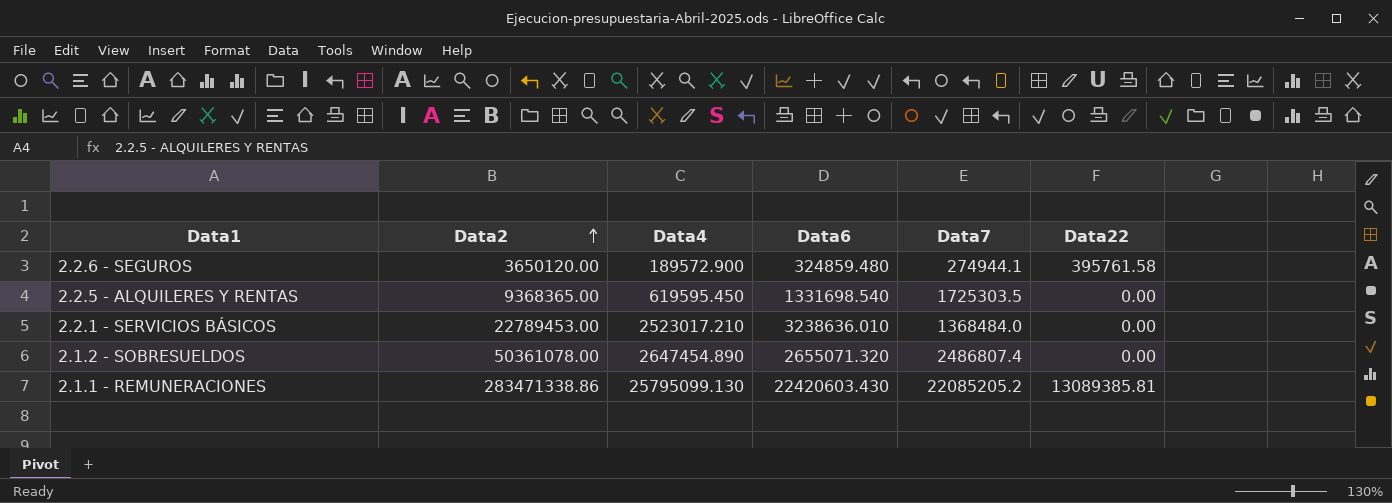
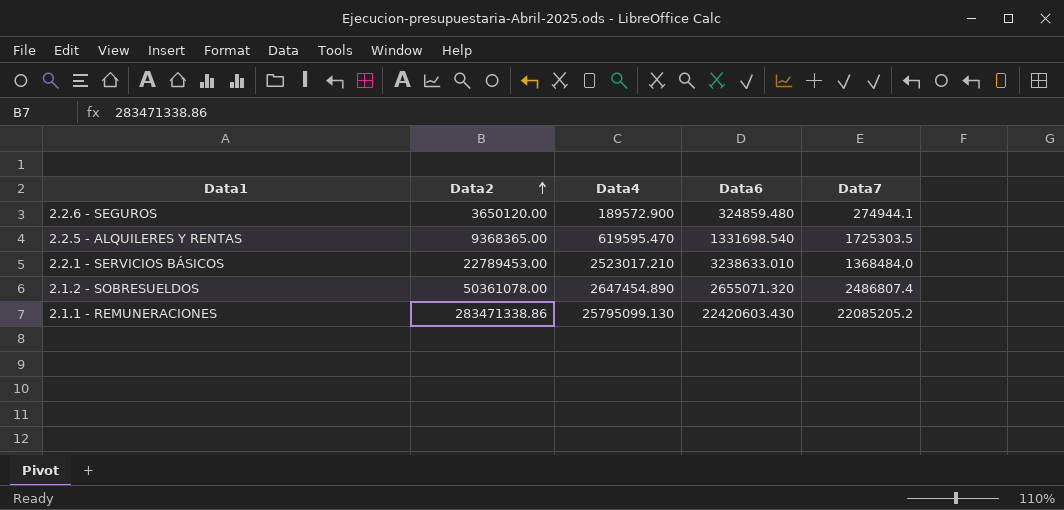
column Data22 | position: 6 -> none
2.2.5 - ALQUILERES Y RENTAS | Data4: 619595.450 -> 619595.470
2.2.1 - SERVICIOS BÁSICOS | Data6: 3238636.010 -> 3238633.010

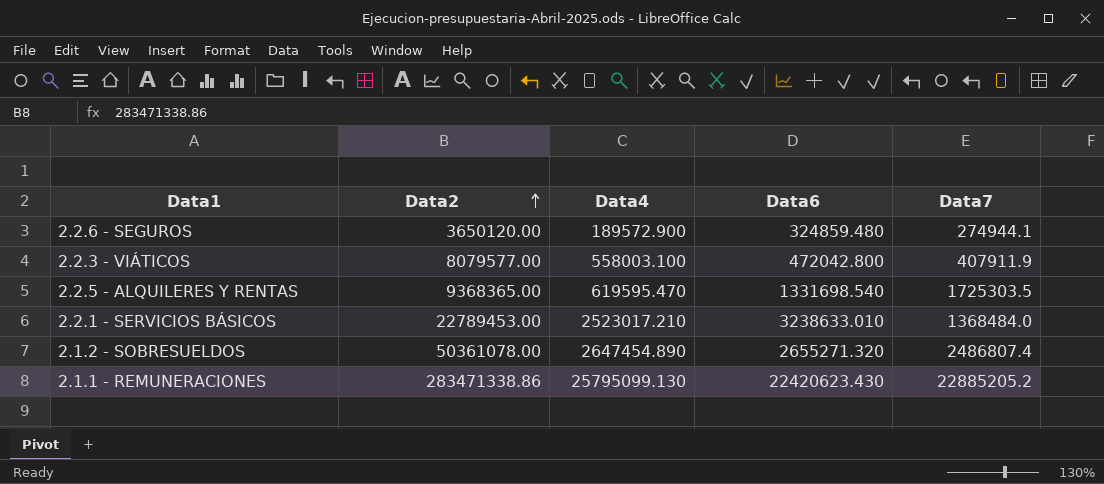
row 2.2.3 - VIÁTICOS: none -> 8079577.00 | 558003.100 | 472042.800 | 407911.9
2.1.2 - SOBRESUELDOS | Data6: 2655071.320 -> 2655271.320
2.1.1 - REMUNERACIONES | Data6: 22420603.430 -> 22420623.430
2.1.1 - REMUNERACIONES | Data7: 22085205.2 -> 22885205.2

